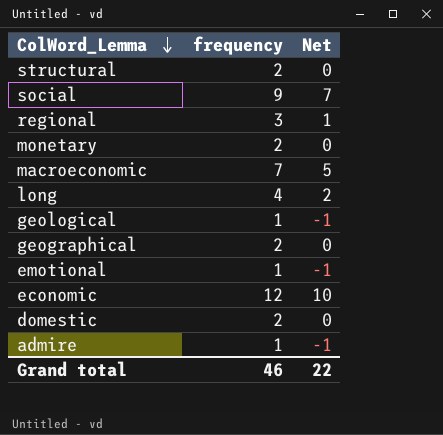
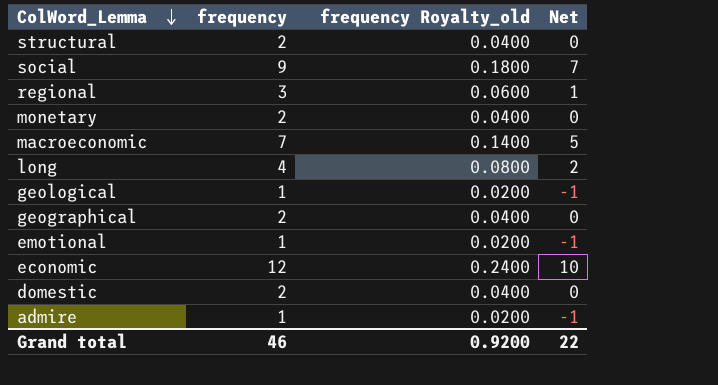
column frequency Royalty_old | formula: none -> [frequency] * 0.02

